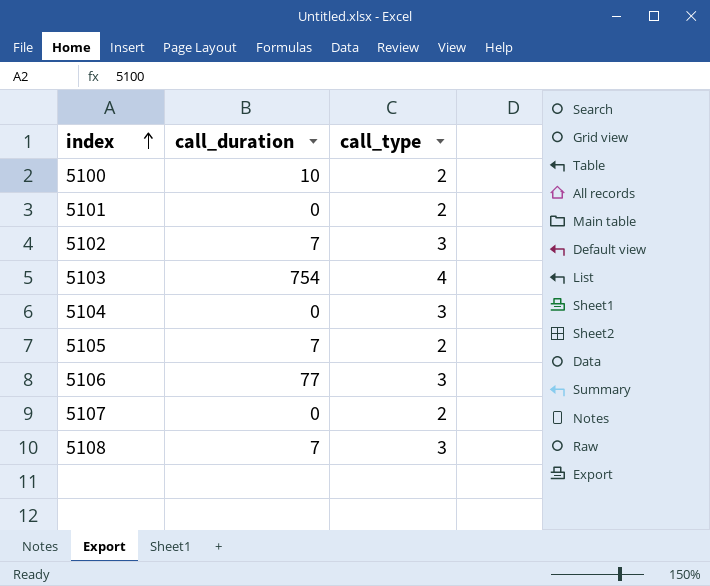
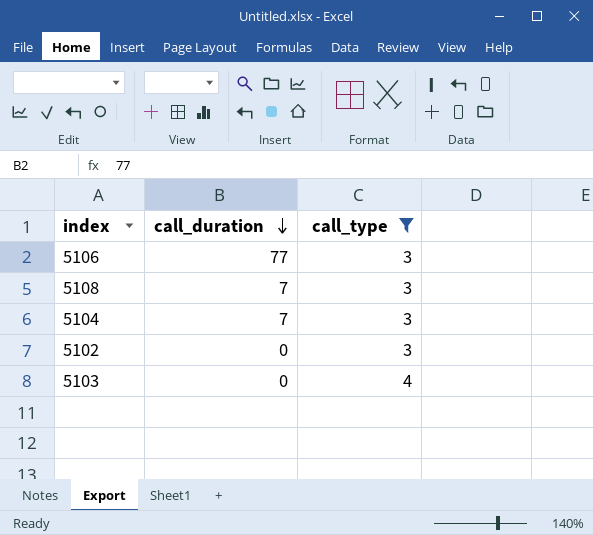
filter: none -> call_type != 2
row order: index ascending -> call_duration descending
5104 | call_duration: 0 -> 7
5102 | call_duration: 7 -> 0
5103 | call_duration: 754 -> 0

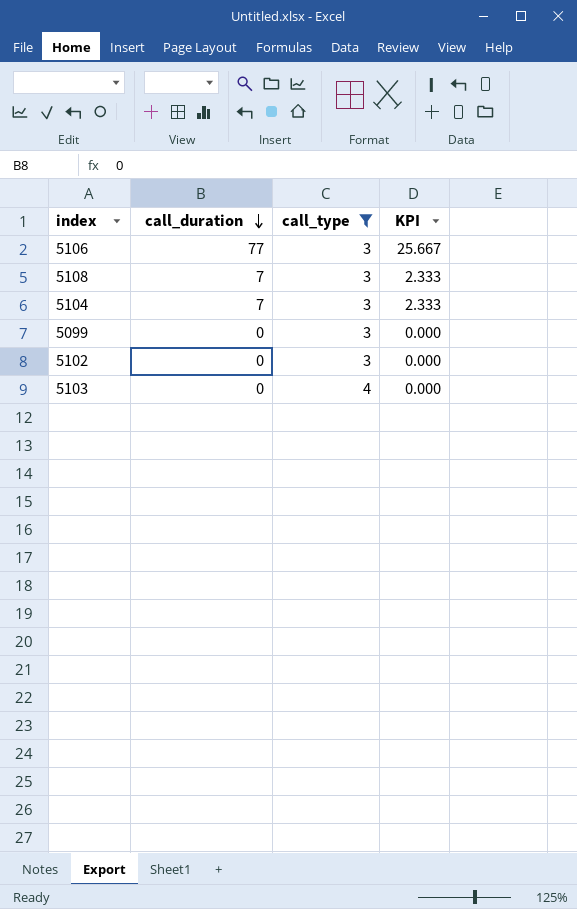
column KPI | formula: none -> [call_duration] / [call_type]
row 5099: none -> 0 | 3 | 0.000

